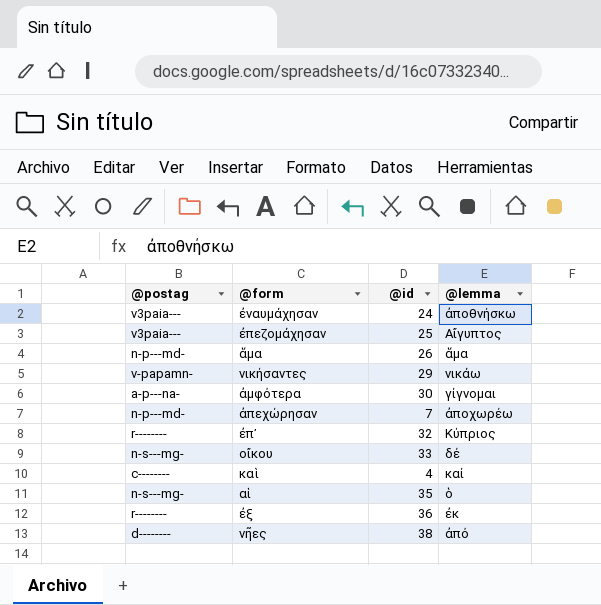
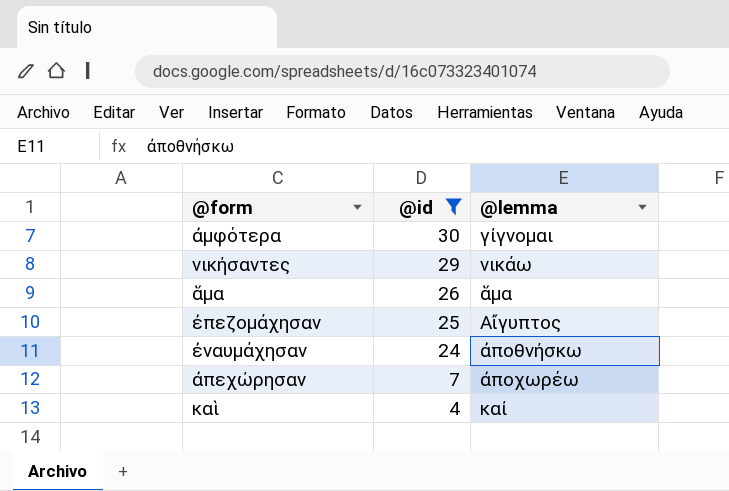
filter: none -> @id <= 30
row order: none -> @id descending
column @postag | position: 1 -> none

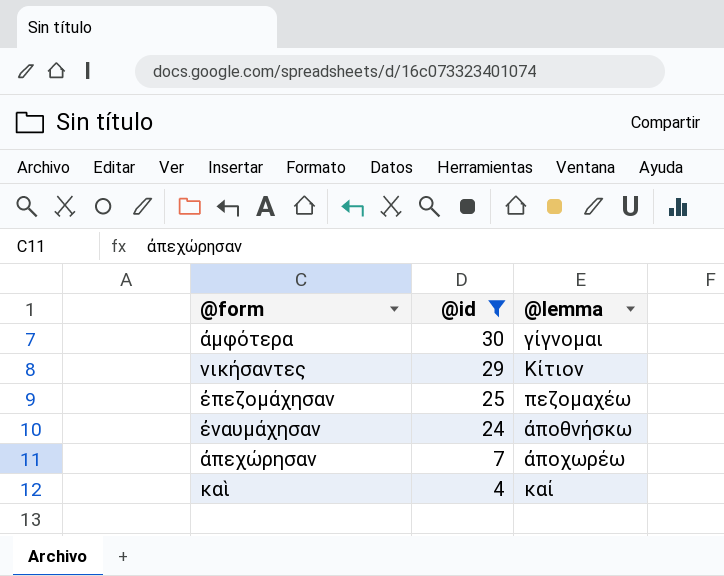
row ἅμα: 26 | ἅμα -> none
νικήσαντες | @lemma: νικάω -> Κίτιον
ἐπεζομάχησαν | @lemma: Αἴγυπτος -> πεζομαχέω

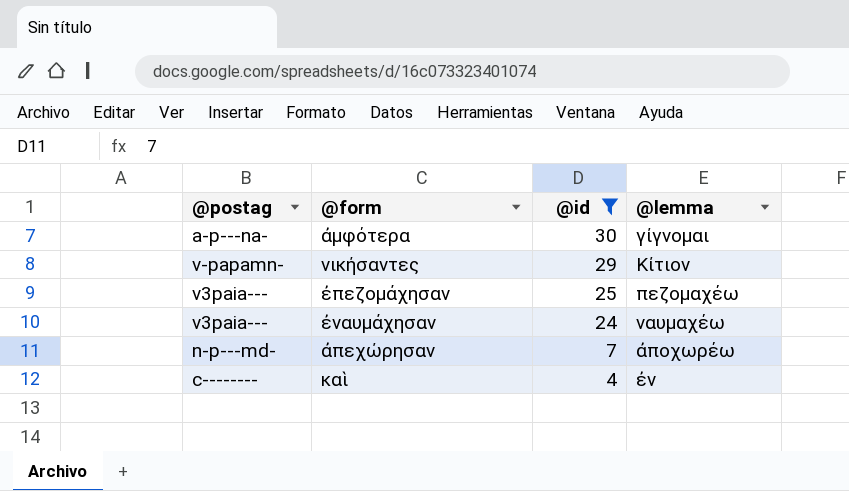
column @postag | position: none -> 1
ἐναυμάχησαν | @lemma: ἀποθνήσκω -> ναυμαχέω
καὶ | @lemma: καί -> ἐν

